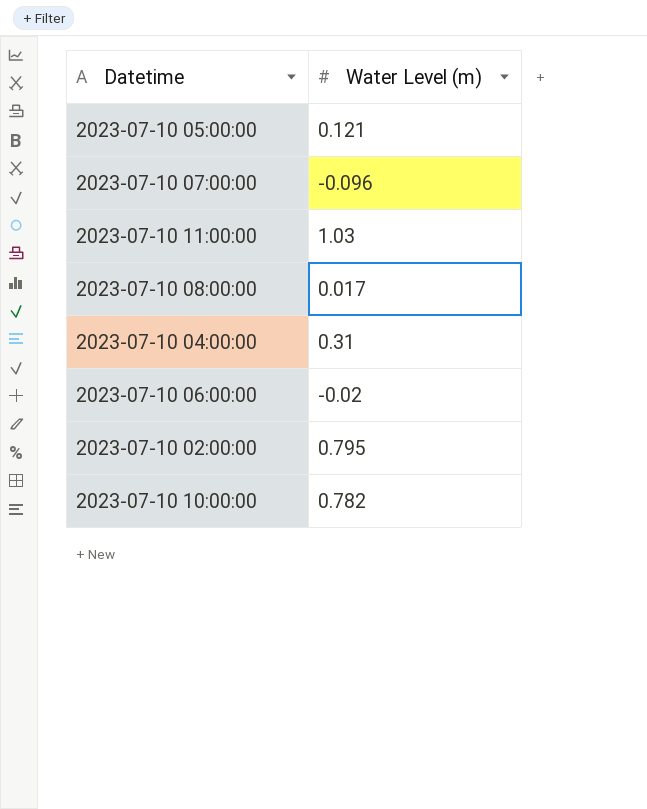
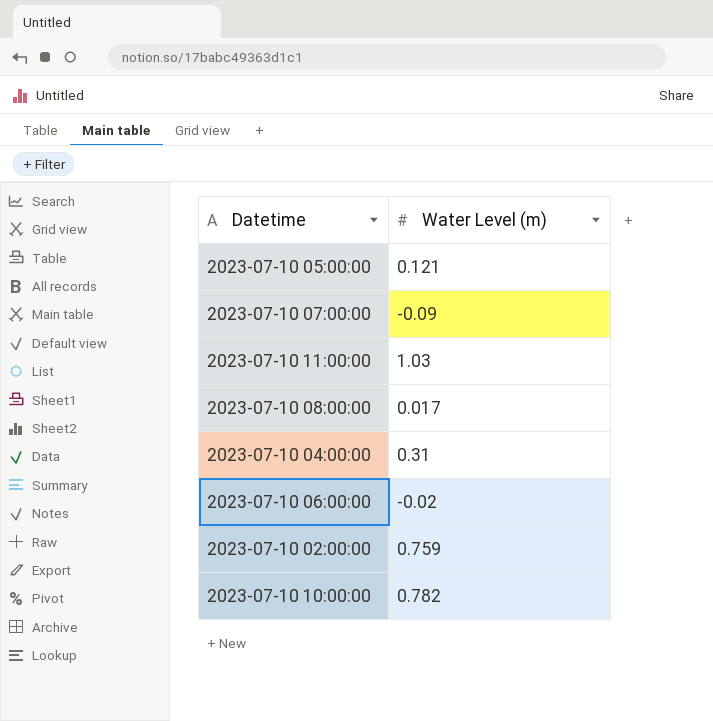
2023-07-10 07:00:00 | Water Level (m): -0.096 -> -0.09
2023-07-10 02:00:00 | Water Level (m): 0.795 -> 0.759

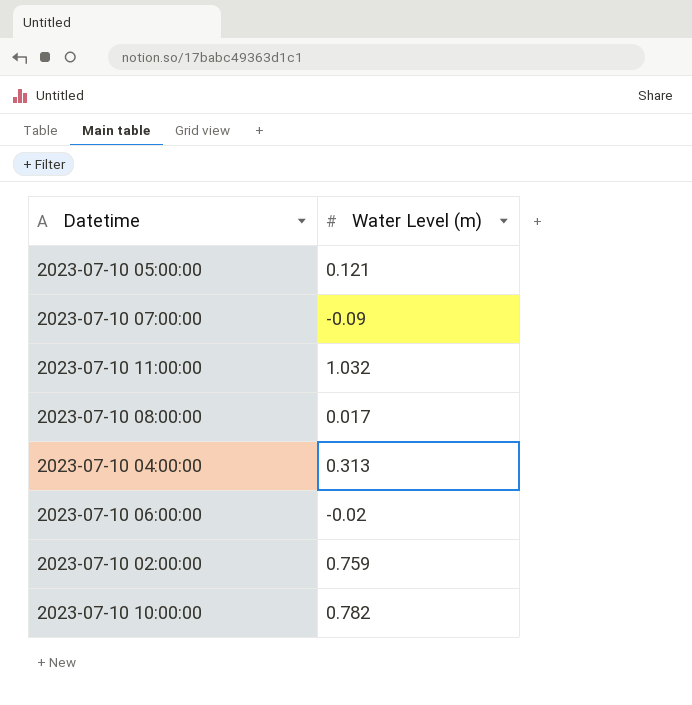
2023-07-10 11:00:00 | Water Level (m): 1.03 -> 1.032
2023-07-10 04:00:00 | Water Level (m): 0.31 -> 0.313

